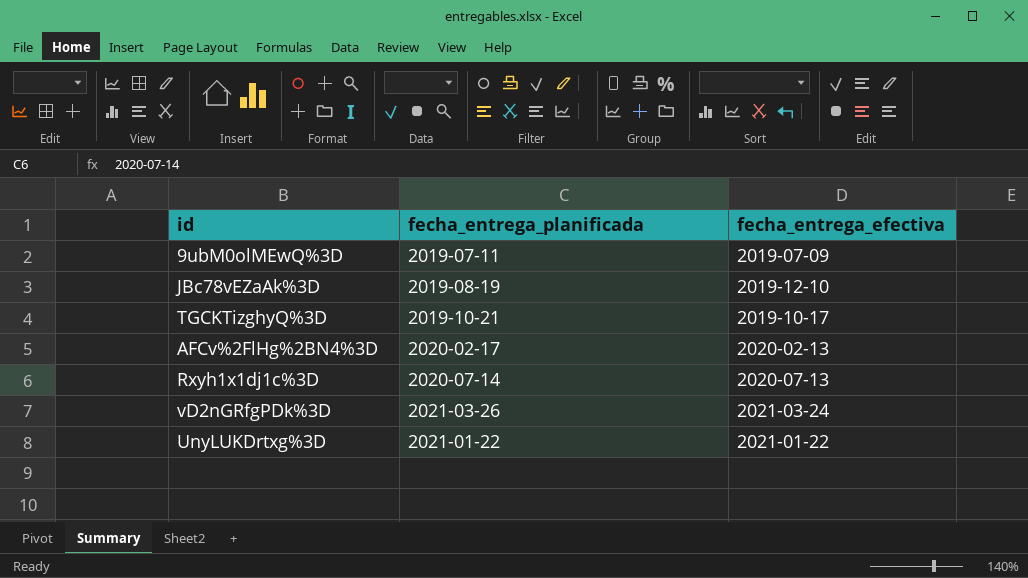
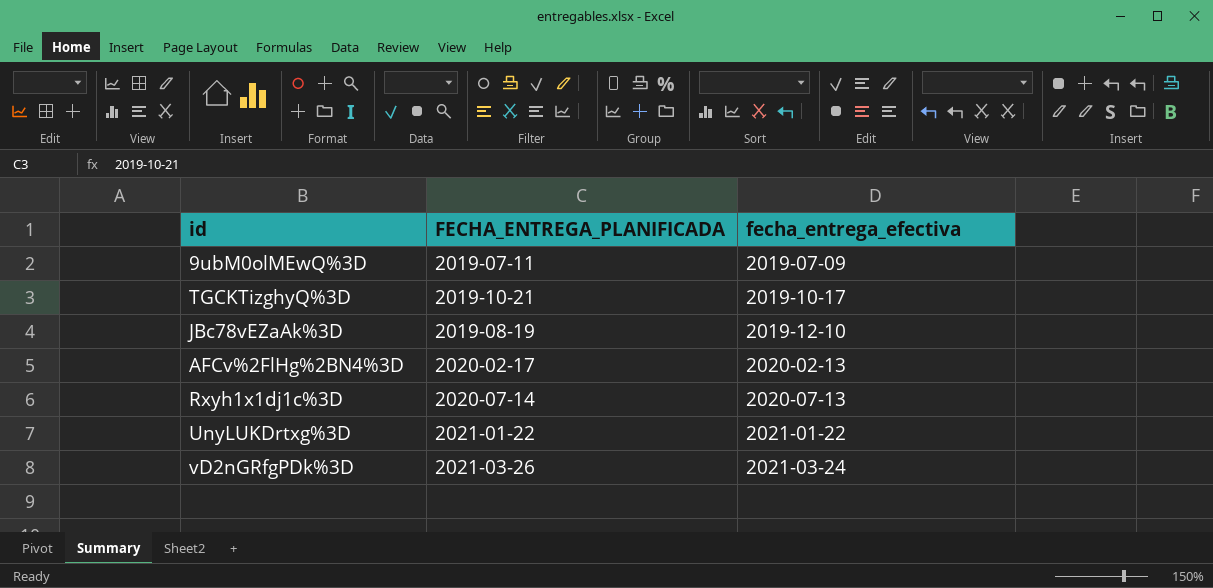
row order: none -> fecha_entrega_efectiva ascending
column name: fecha_entrega_planificada -> FECHA_ENTREGA_PLANIFICADA

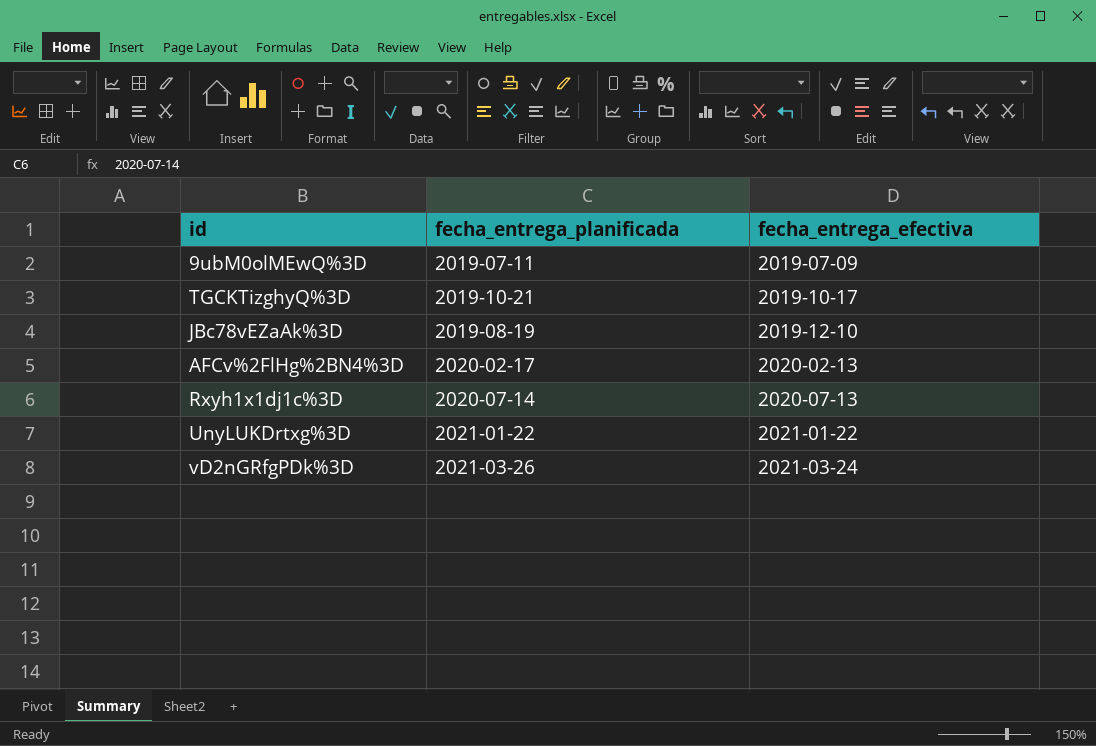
column name: FECHA_ENTREGA_PLANIFICADA -> fecha_entrega_planificada

